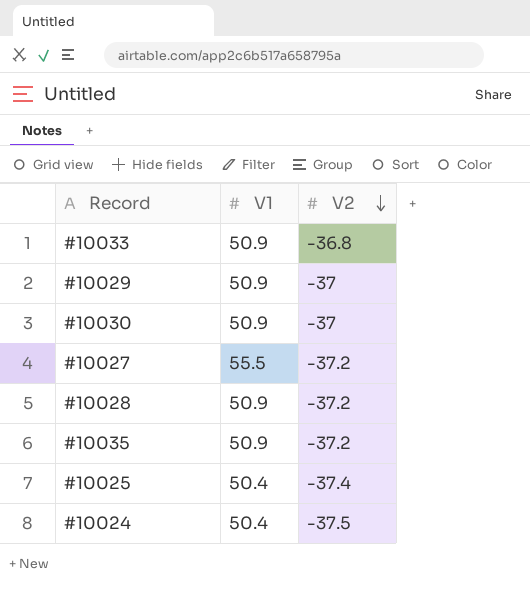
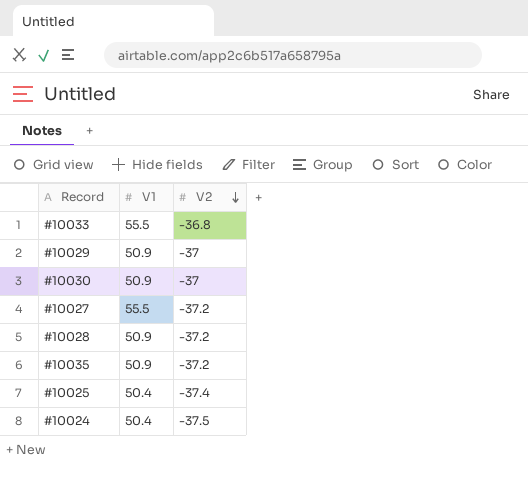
#10033 | V1: 50.9 -> 55.5

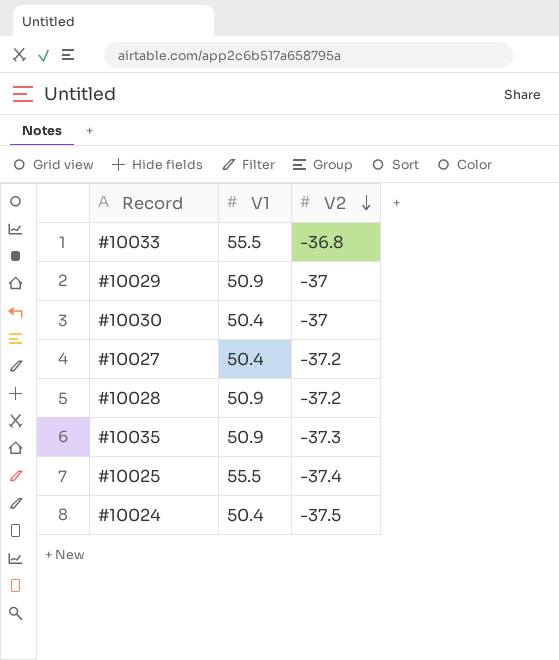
#10030 | V1: 50.9 -> 50.4
#10027 | V1: 55.5 -> 50.4
#10035 | V2: -37.2 -> -37.3
#10025 | V1: 50.4 -> 55.5

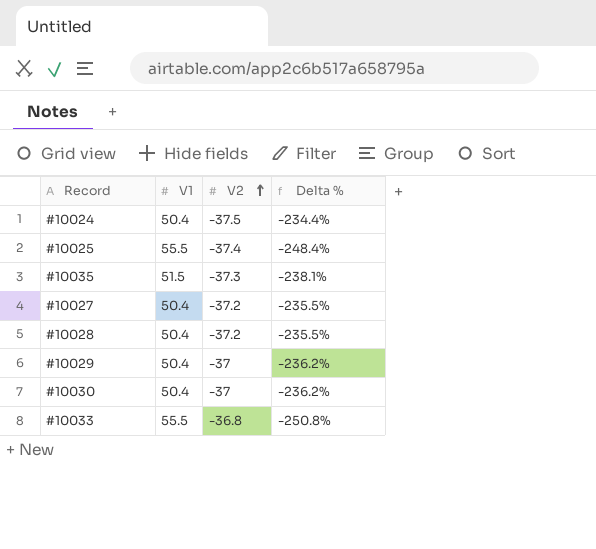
row order: V2 descending -> V2 ascending
column Delta % | formula: none -> ([V1] - [V2]) / [V2]
#10035 | V1: 50.9 -> 51.5
#10028 | V1: 50.9 -> 50.4
#10029 | V1: 50.9 -> 50.4

